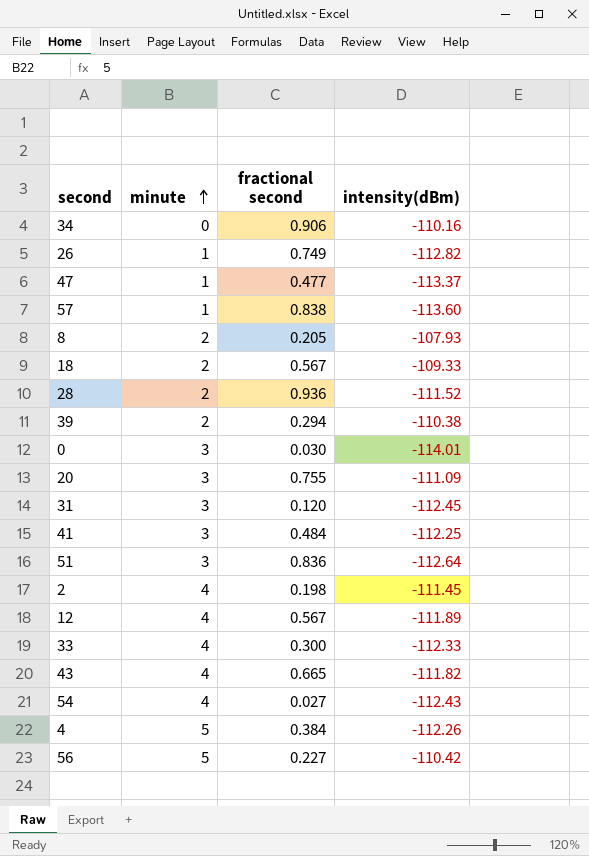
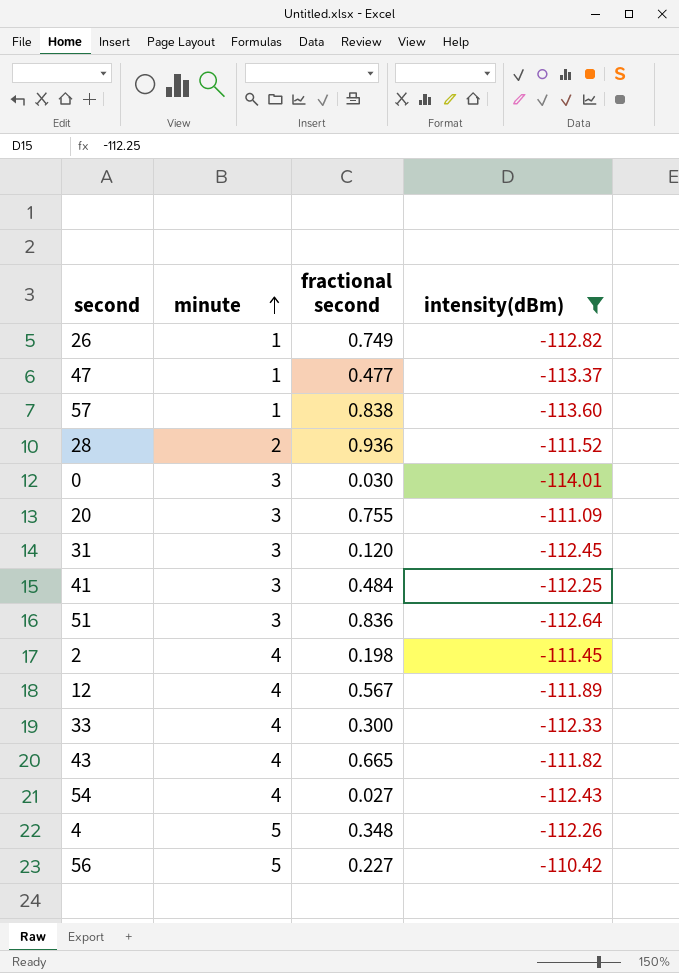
filter: none -> intensity(dBm) <= -110.42
4 | fractional second: 0.384 -> 0.348

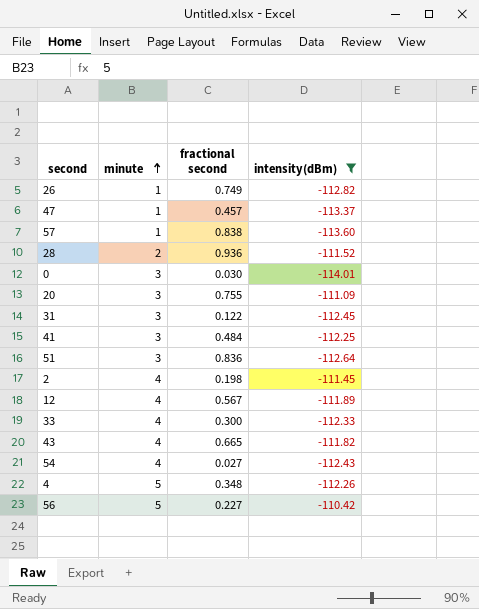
47 | fractional second: 0.477 -> 0.457
31 | fractional second: 0.120 -> 0.122

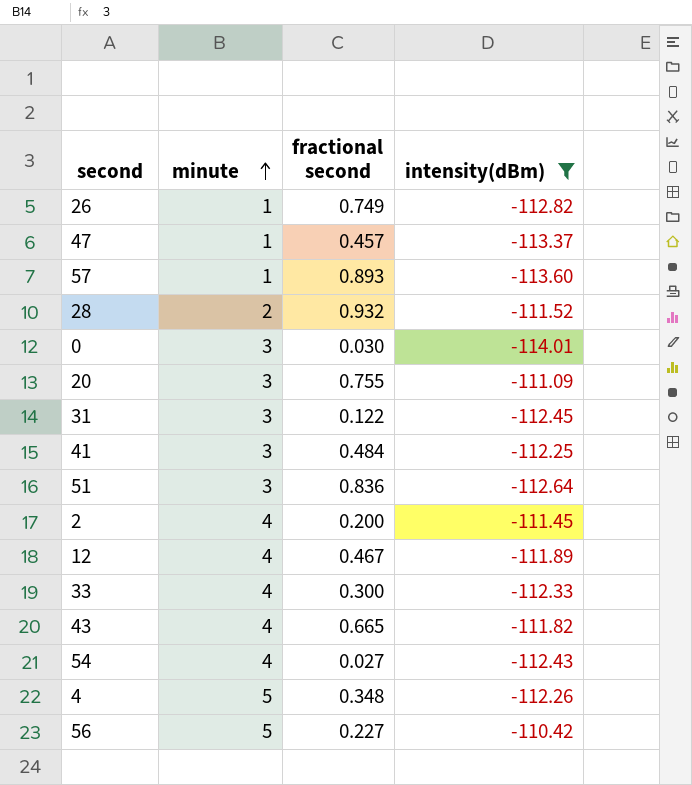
57 | fractional second: 0.838 -> 0.893
28 | fractional second: 0.936 -> 0.932
2 | fractional second: 0.198 -> 0.200
12 | fractional second: 0.567 -> 0.467

